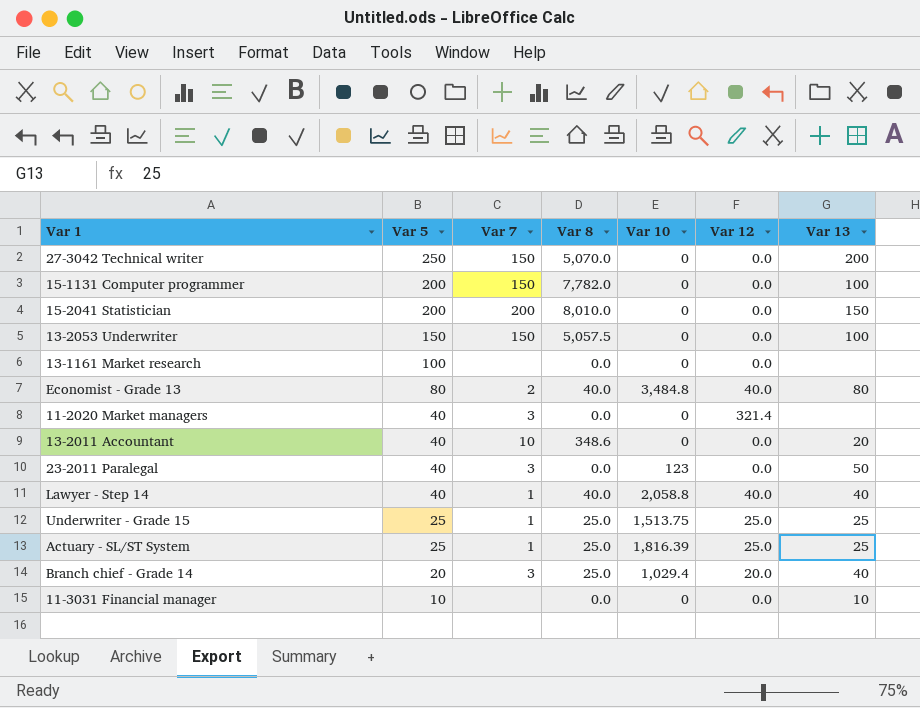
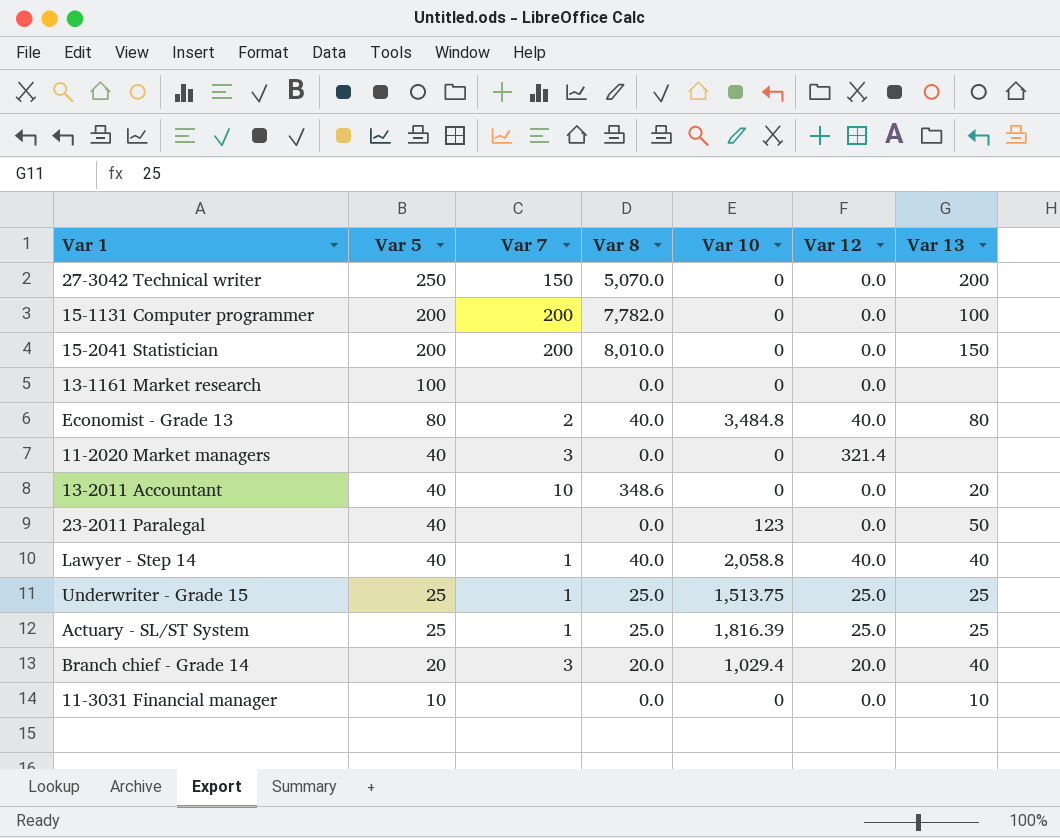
row 13-2053 Underwriter: 150 | 150 | 5,057.5 | 0 | 0.0 | 100 -> none
15-1131 Computer programmer | Var 7: 150 -> 200
23-2011 Paralegal | Var 7: 3 -> none
Branch chief - Grade 14 | Var 8: 25.0 -> 20.0

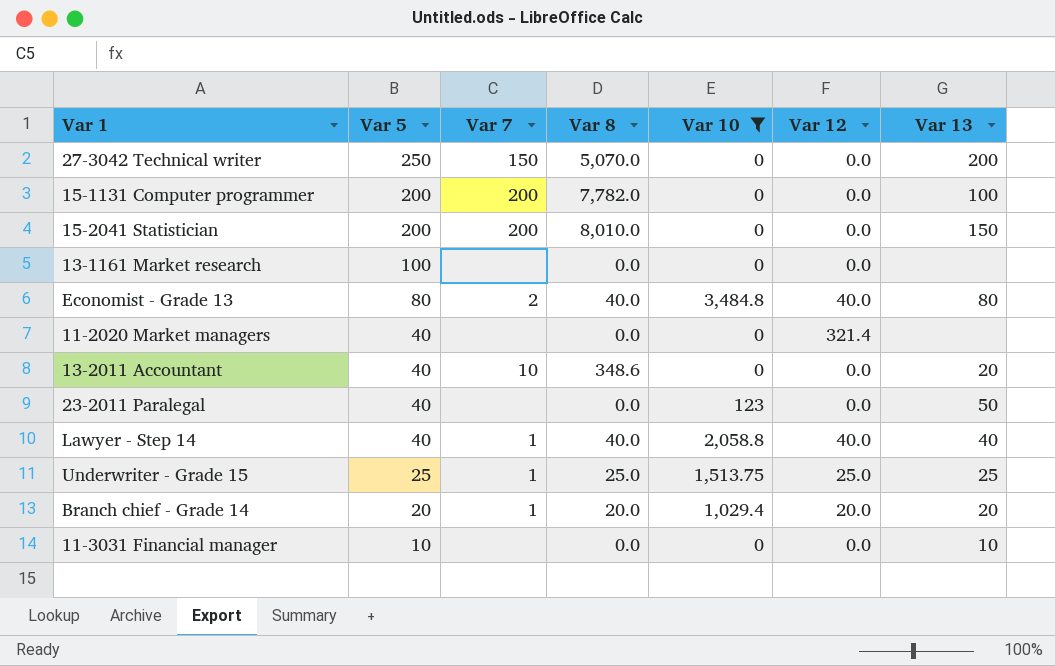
filter: none -> Var 10 != 1,816.39
11-2020 Market managers | Var 7: 3 -> none
Branch chief - Grade 14 | Var 7: 3 -> 1
Branch chief - Grade 14 | Var 13: 40 -> 20

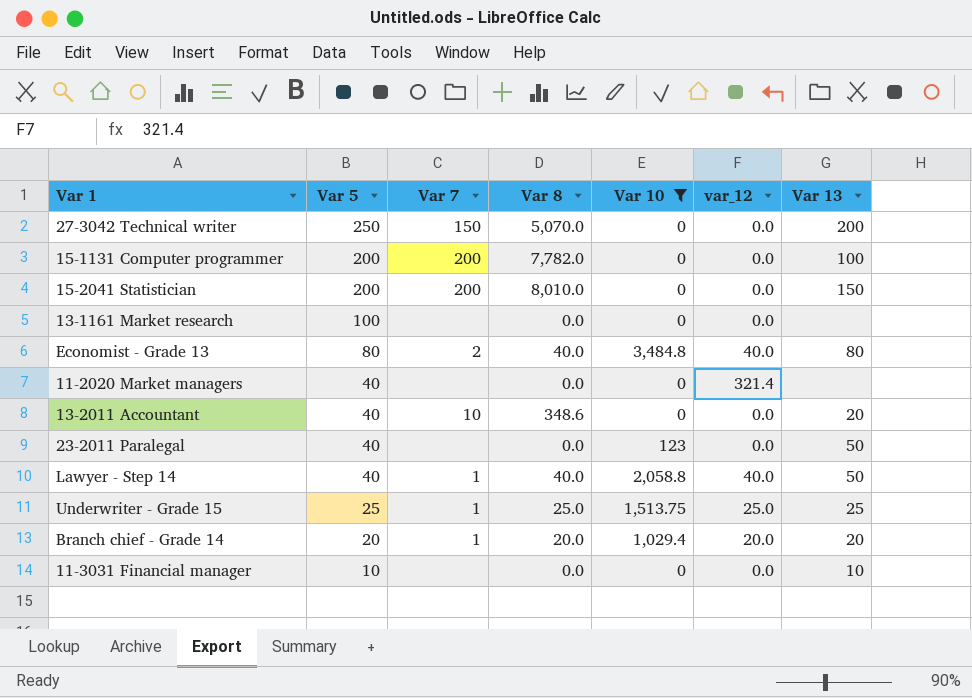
column name: Var 12 -> var_12
Lawyer - Step 14 | Var 13: 40 -> 50

